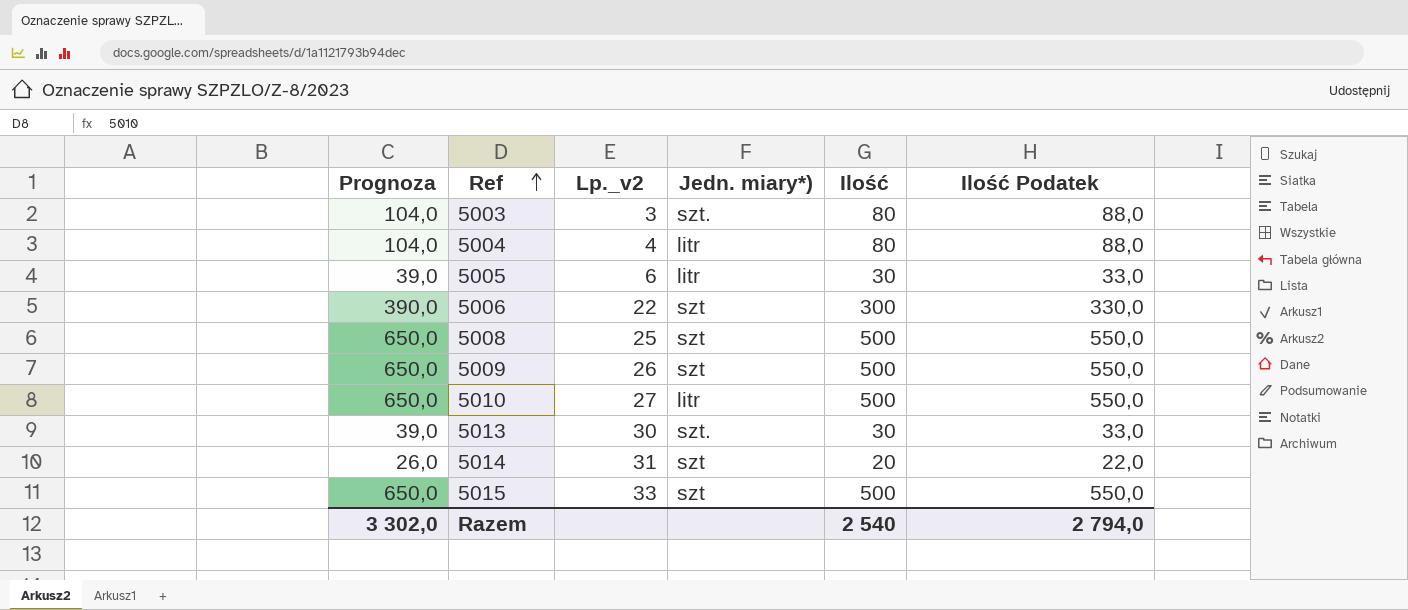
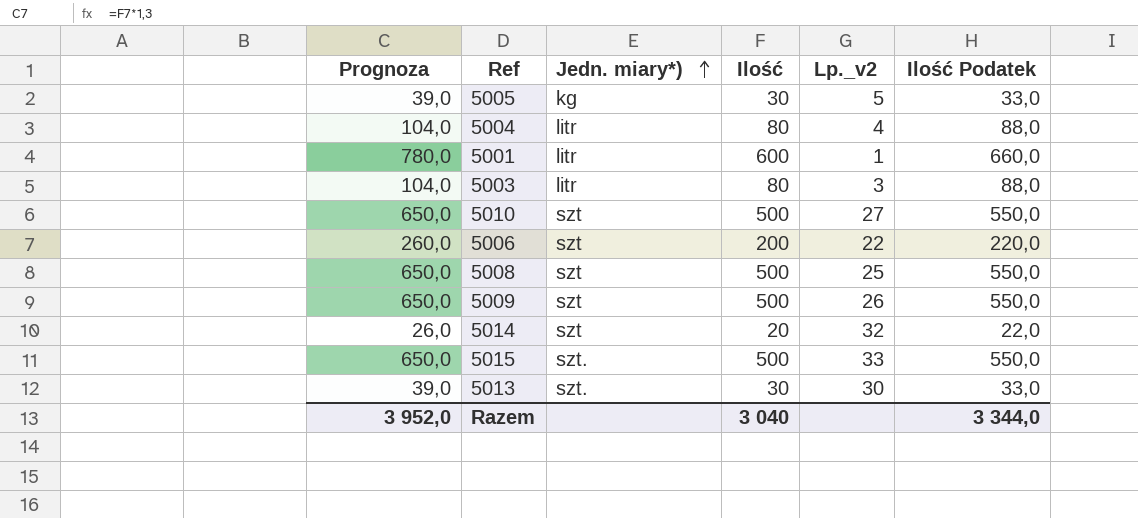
row order: Ref ascending -> Jedn. miary*) ascending
column Lp._v2 | position: 3 -> 5
5005 | Jedn. miary*): litr -> kg
5005 | Lp._v2: 6 -> 5
row 5001: none -> 780,0 | litr | 600 | 1 | 660,0
5003 | Jedn. miary*): szt. -> litr
5010 | Jedn. miary*): litr -> szt
5006 | Prognoza: 390,0 -> 260,0
5006 | Ilość: 300 -> 200
5006 | Ilość Podatek: 330,0 -> 220,0
5014 | Lp._v2: 31 -> 32
5015 | Jedn. miary*): szt -> szt.
Razem | Prognoza: 3 302,0 -> 3 952,0
Razem | Ilość: 2 540 -> 3 040
Razem | Ilość Podatek: 2 794,0 -> 3 344,0

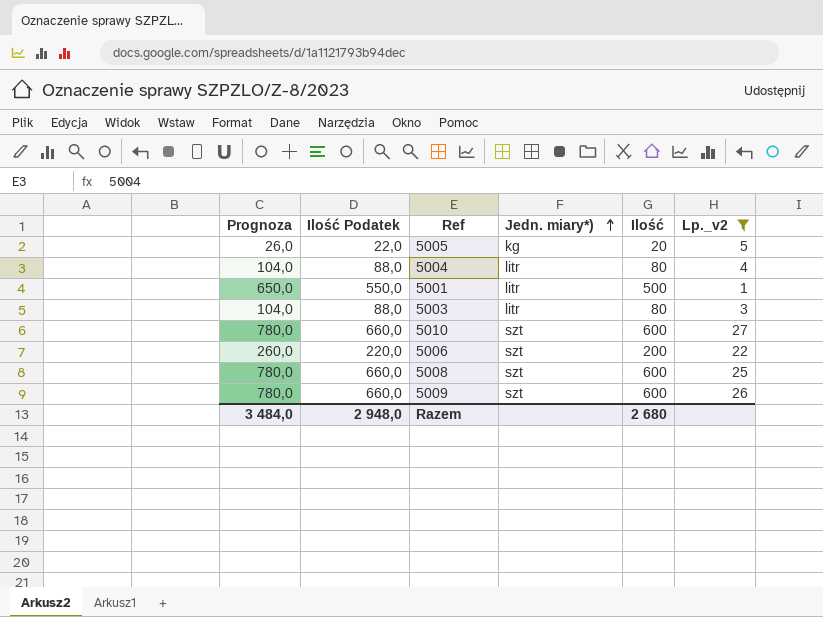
filter: none -> Lp._v2 <= 27
column Ilość Podatek | position: 6 -> 2
5005 | Prognoza: 39,0 -> 26,0
5005 | Ilość Podatek: 33,0 -> 22,0
5005 | Ilość: 30 -> 20
5001 | Prognoza: 780,0 -> 650,0
5001 | Ilość Podatek: 660,0 -> 550,0
5001 | Ilość: 600 -> 500
5010 | Prognoza: 650,0 -> 780,0
5010 | Ilość Podatek: 550,0 -> 660,0
5010 | Ilość: 500 -> 600
5008 | Prognoza: 650,0 -> 780,0
5008 | Ilość Podatek: 550,0 -> 660,0
5008 | Ilość: 500 -> 600
5009 | Prognoza: 650,0 -> 780,0
5009 | Ilość Podatek: 550,0 -> 660,0
5009 | Ilość: 500 -> 600
Razem | Prognoza: 3 952,0 -> 3 484,0
Razem | Ilość Podatek: 3 344,0 -> 2 948,0
Razem | Ilość: 3 040 -> 2 680

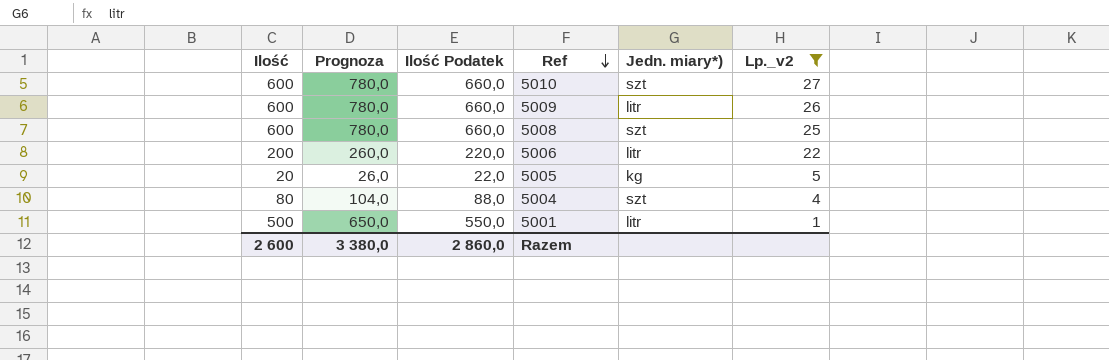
row order: Jedn. miary*) ascending -> Ref descending
column Ilość | position: 5 -> 1
row 5003: 104,0 | 88,0 | litr | 80 | 3 -> none
5009 | Jedn. miary*): szt -> litr
5006 | Jedn. miary*): szt -> litr
5004 | Jedn. miary*): litr -> szt
Razem | Ilość: 2 680 -> 2 600
Razem | Prognoza: 3 484,0 -> 3 380,0
Razem | Ilość Podatek: 2 948,0 -> 2 860,0

